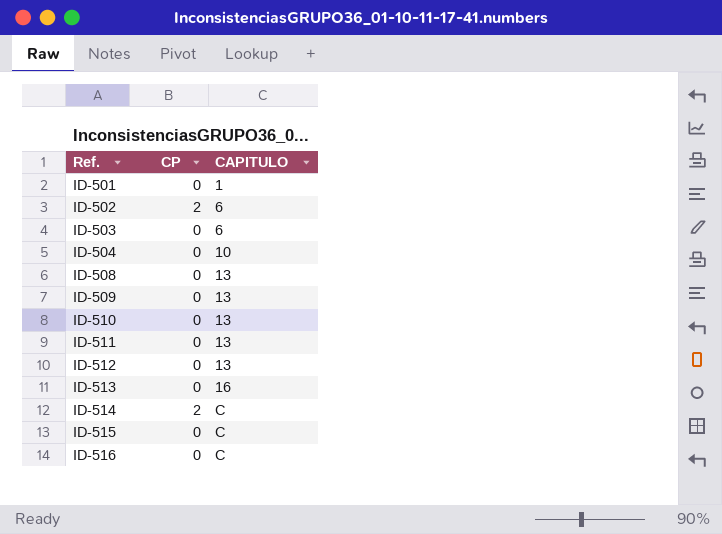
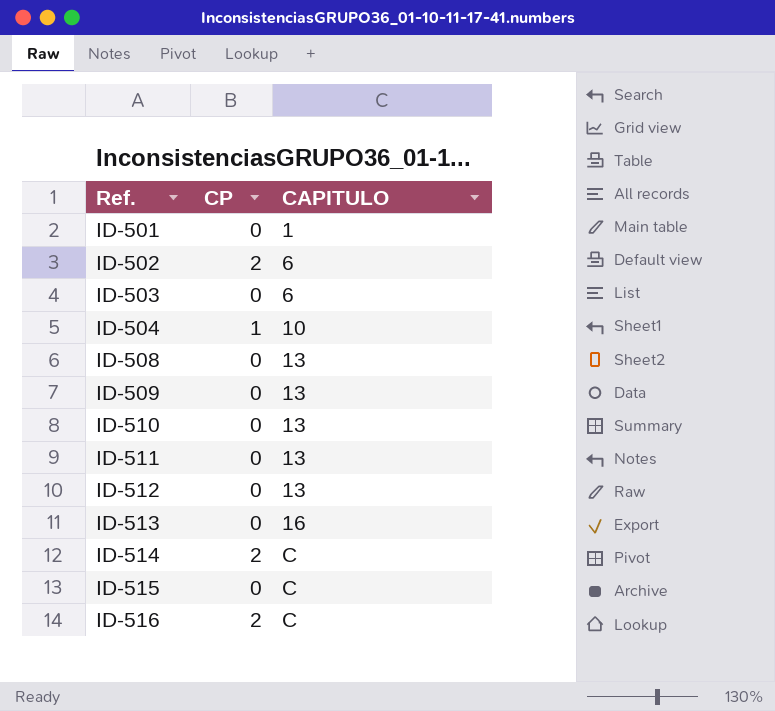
ID-504 | CP: 0 -> 1
ID-516 | CP: 0 -> 2

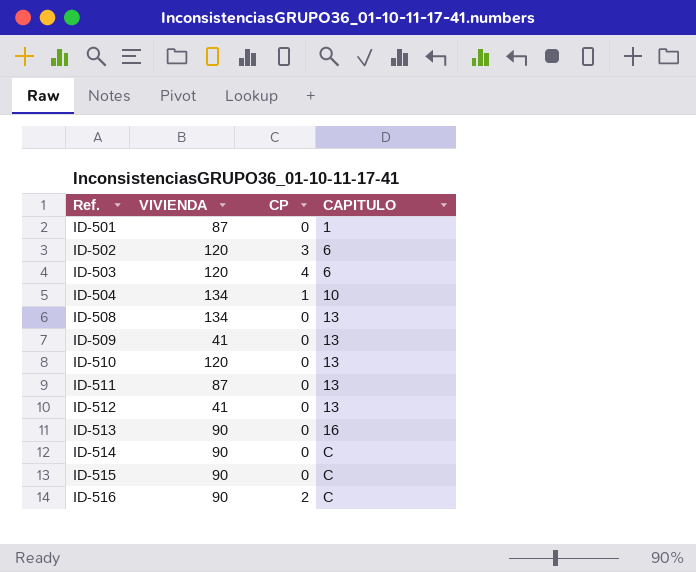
column VIVIENDA | position: none -> 2
ID-502 | CP: 2 -> 3
ID-503 | CP: 0 -> 4
ID-514 | CP: 2 -> 0

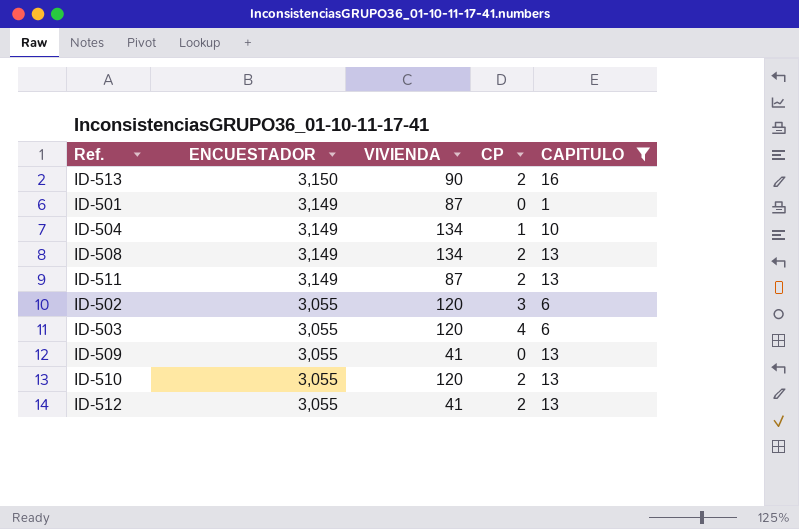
filter: none -> CAPITULO != C
row order: Ref. ascending -> ENCUESTADOR descending
column ENCUESTADOR | position: none -> 2
ID-513 | CP: 0 -> 2
ID-508 | CP: 0 -> 2
ID-511 | CP: 0 -> 2
ID-510 | CP: 0 -> 2
ID-512 | CP: 0 -> 2

